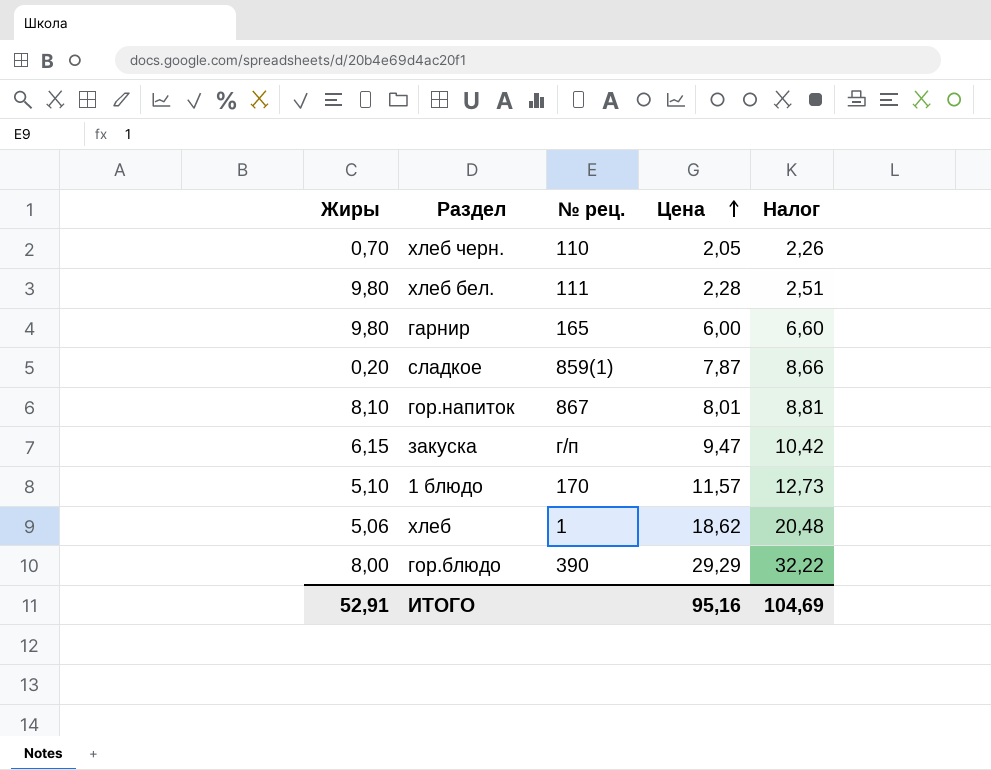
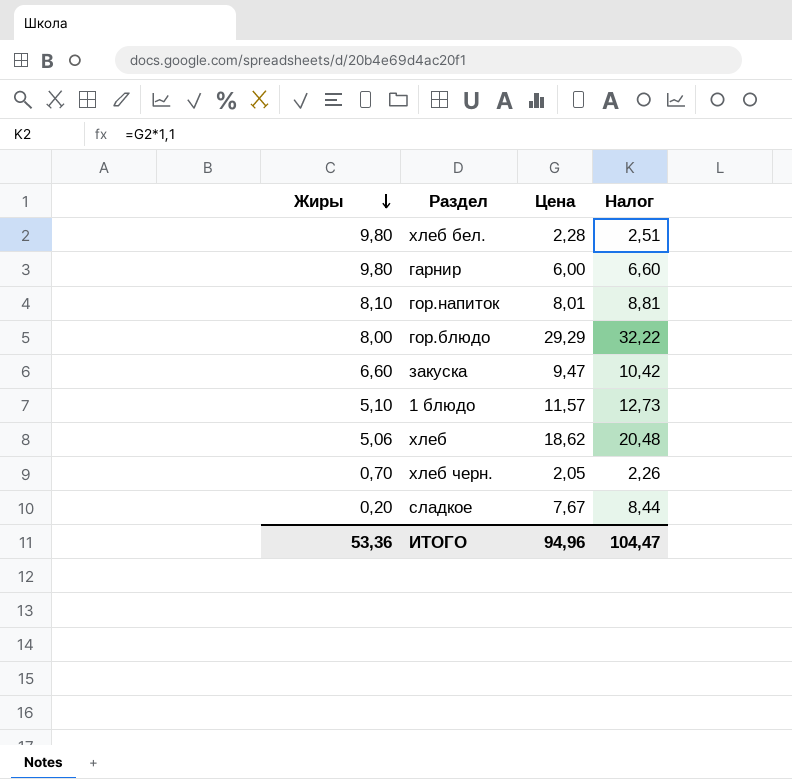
row order: Цена ascending -> Жиры descending
column № рец. | position: 3 -> none
закуска | Жиры: 6,15 -> 6,60
сладкое | Цена: 7,87 -> 7,67
сладкое | Налог: 8,66 -> 8,44
ИТОГО | Жиры: 52,91 -> 53,36
ИТОГО | Цена: 95,16 -> 94,96
ИТОГО | Налог: 104,69 -> 104,47

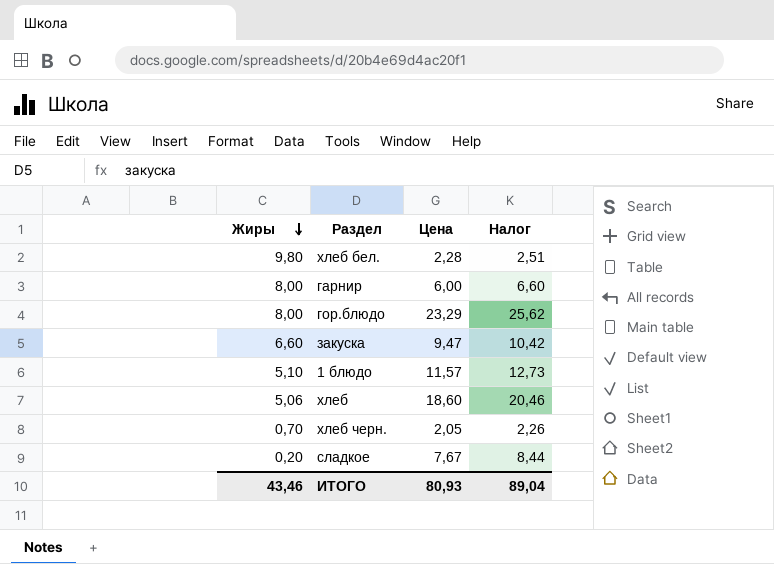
row гор.напиток: 8,10 | 8,01 | 8,81 -> none
гарнир | Жиры: 9,80 -> 8,00
гор.блюдо | Цена: 29,29 -> 23,29
гор.блюдо | Налог: 32,22 -> 25,62
хлеб | Цена: 18,62 -> 18,60
хлеб | Налог: 20,48 -> 20,46
ИТОГО | Жиры: 53,36 -> 43,46
ИТОГО | Цена: 94,96 -> 80,93
ИТОГО | Налог: 104,47 -> 89,04

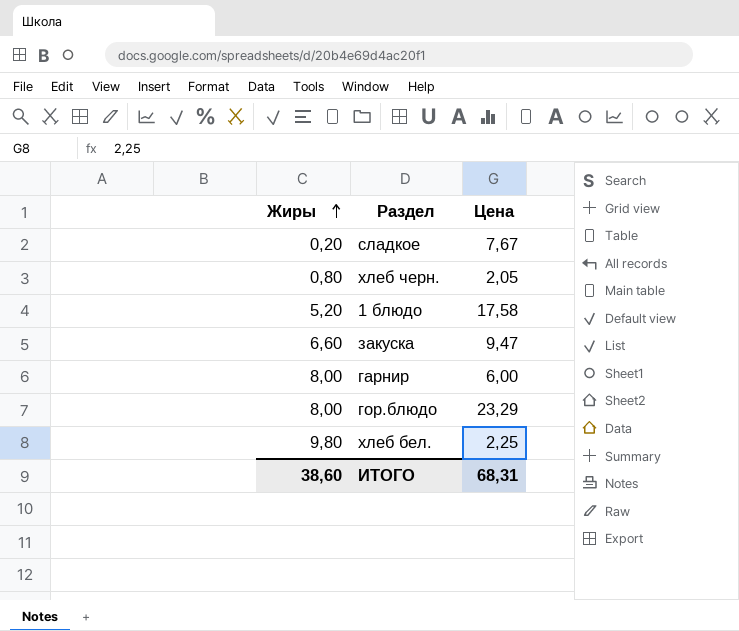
row order: Жиры descending -> Жиры ascending
column Налог | formula: [Цена] * 1,1 -> none
row хлеб: 5,06 | 18,60 | 20,46 -> none
хлеб черн. | Жиры: 0,70 -> 0,80
1 блюдо | Жиры: 5,10 -> 5,20
1 блюдо | Цена: 11,57 -> 17,58
хлеб бел. | Цена: 2,28 -> 2,25
ИТОГО | Жиры: 43,46 -> 38,60
ИТОГО | Цена: 80,93 -> 68,31

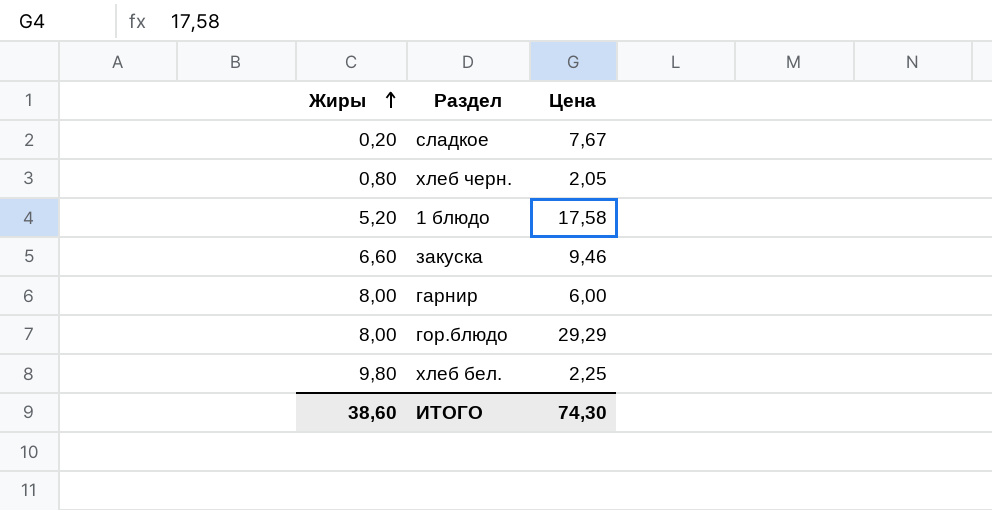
закуска | Цена: 9,47 -> 9,46
гор.блюдо | Цена: 23,29 -> 29,29
ИТОГО | Цена: 68,31 -> 74,30

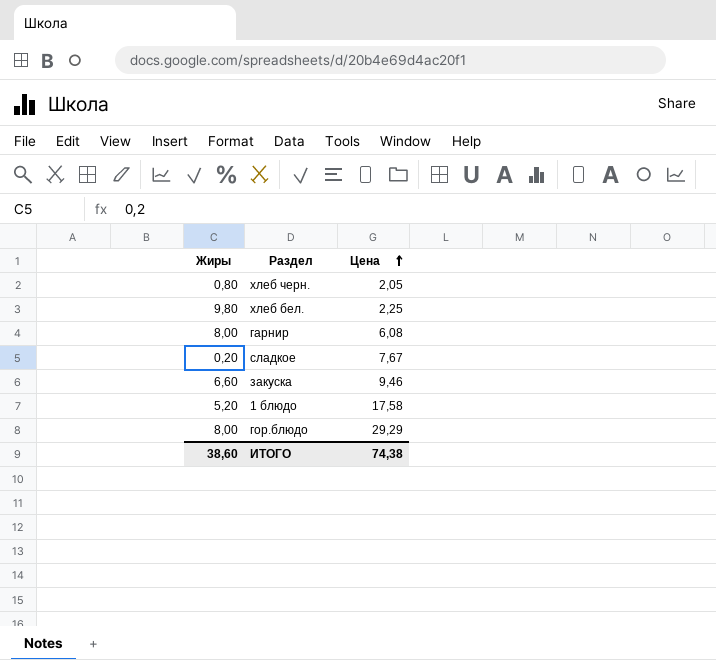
row order: Жиры ascending -> Цена ascending
гарнир | Цена: 6,00 -> 6,08
ИТОГО | Цена: 74,30 -> 74,38

